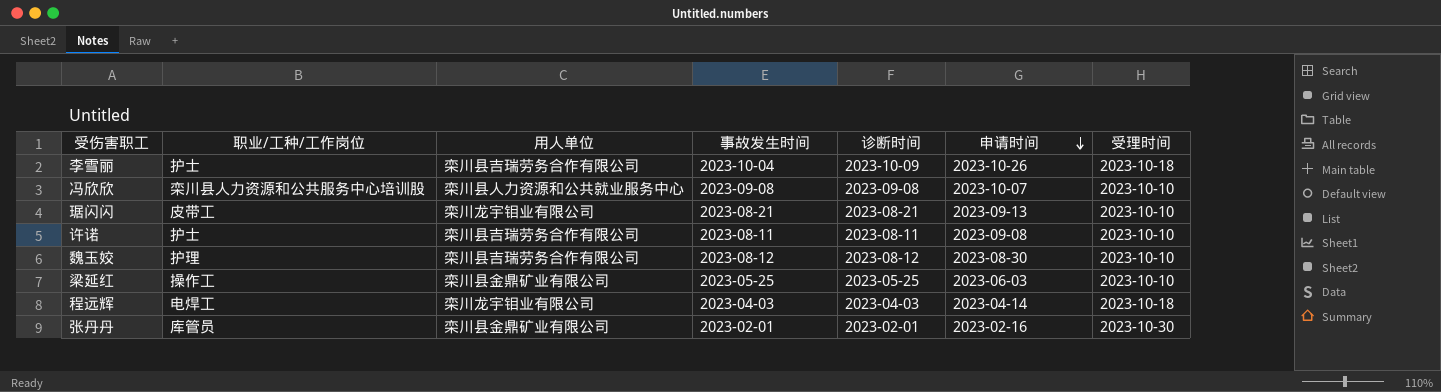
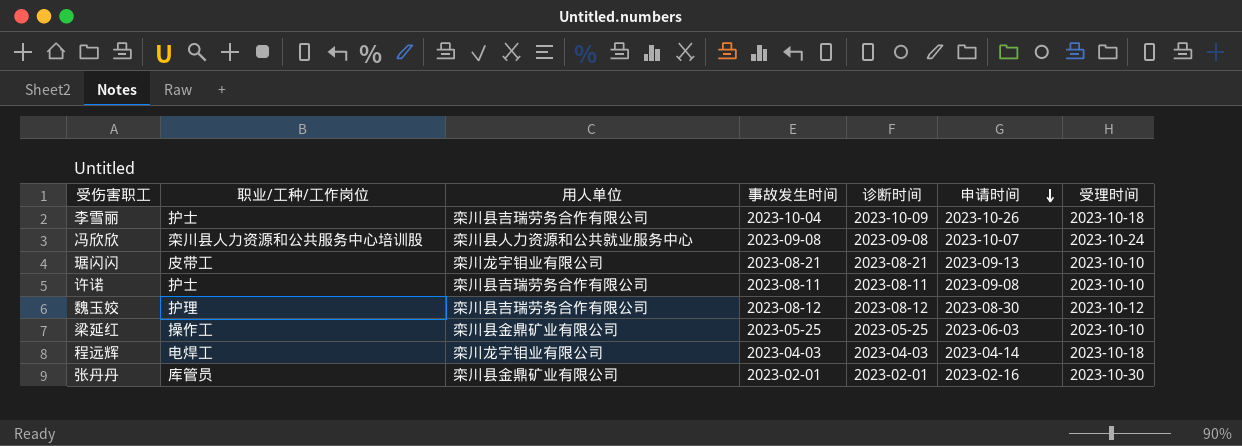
冯欣欣 | 受理时间: 2023-10-10 -> 2023-10-24
魏玉姣 | 受理时间: 2023-10-10 -> 2023-10-12

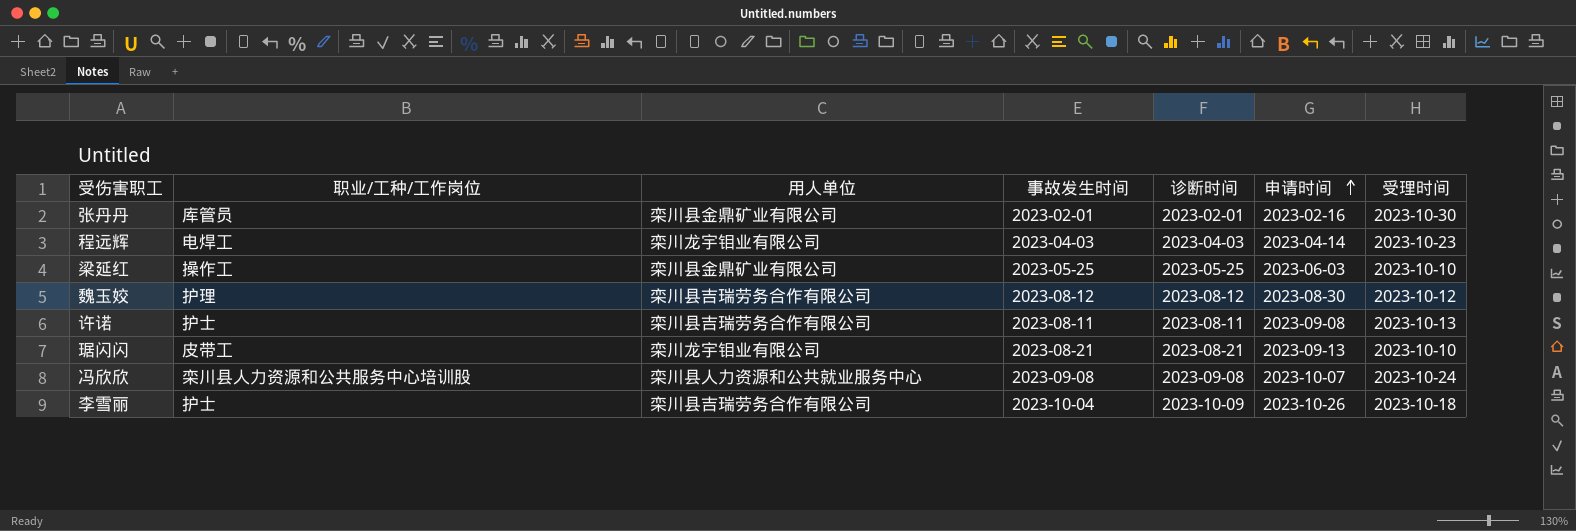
row order: 申请时间 descending -> 申请时间 ascending
程远辉 | 受理时间: 2023-10-18 -> 2023-10-23
许诺 | 受理时间: 2023-10-10 -> 2023-10-13

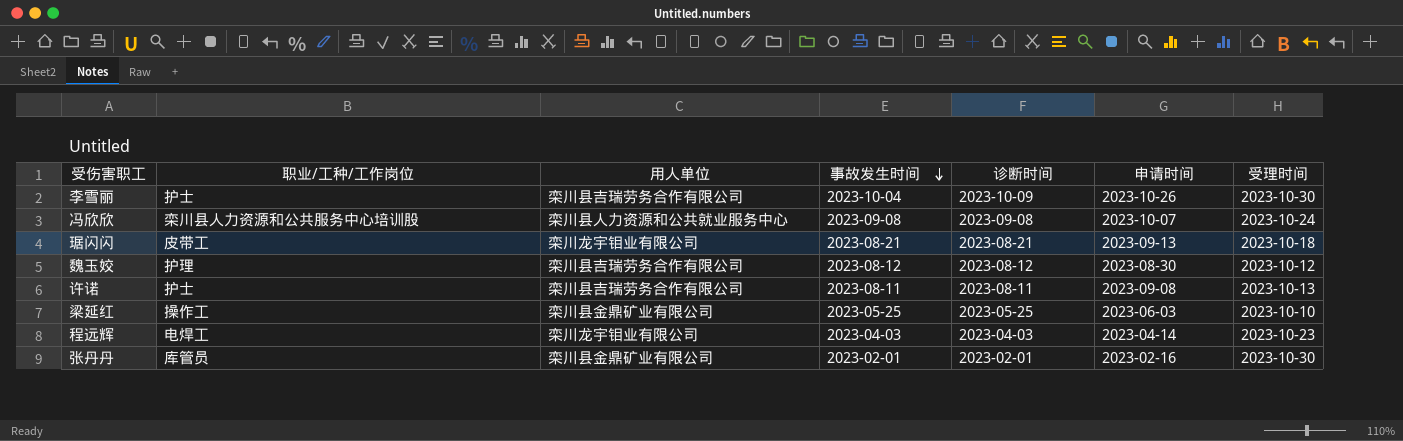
row order: 申请时间 ascending -> 事故发生时间 descending
李雪丽 | 受理时间: 2023-10-18 -> 2023-10-30
琚闪闪 | 受理时间: 2023-10-10 -> 2023-10-18

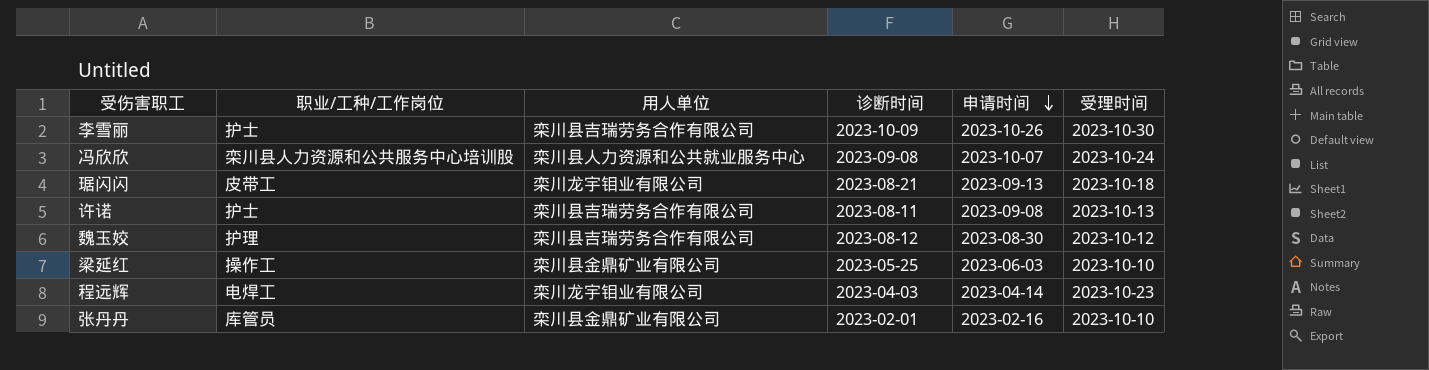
row order: 事故发生时间 descending -> 申请时间 descending
column 事故发生时间 | position: 4 -> none
张丹丹 | 受理时间: 2023-10-30 -> 2023-10-10

